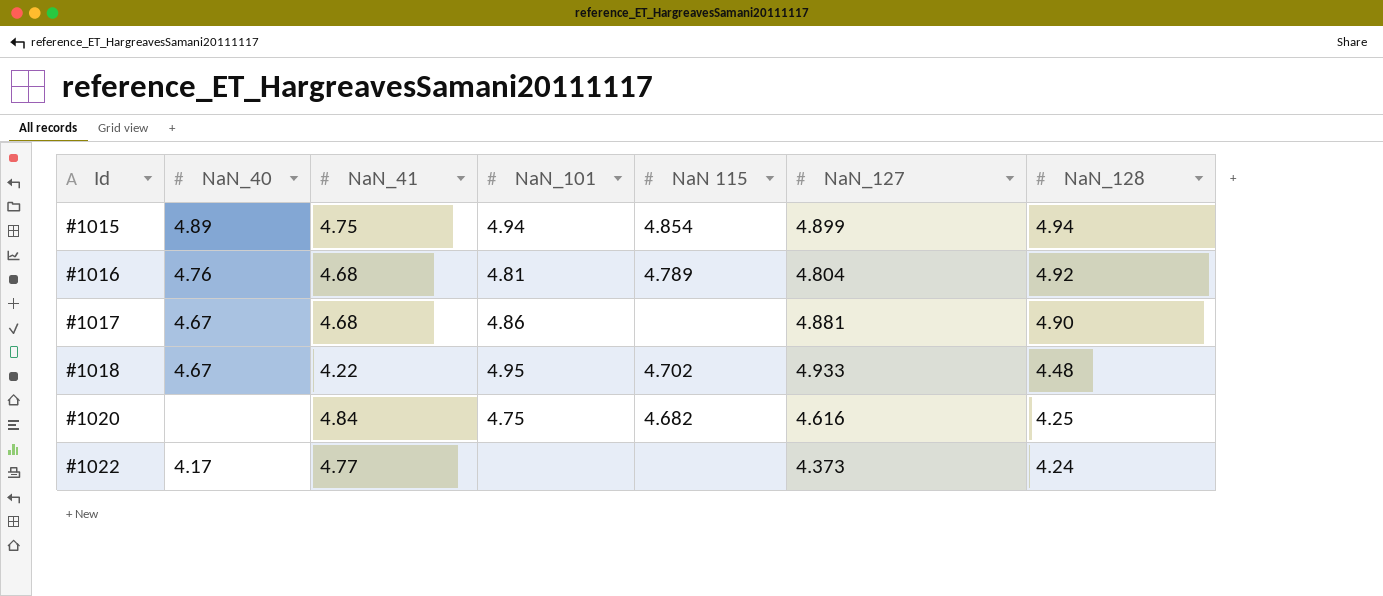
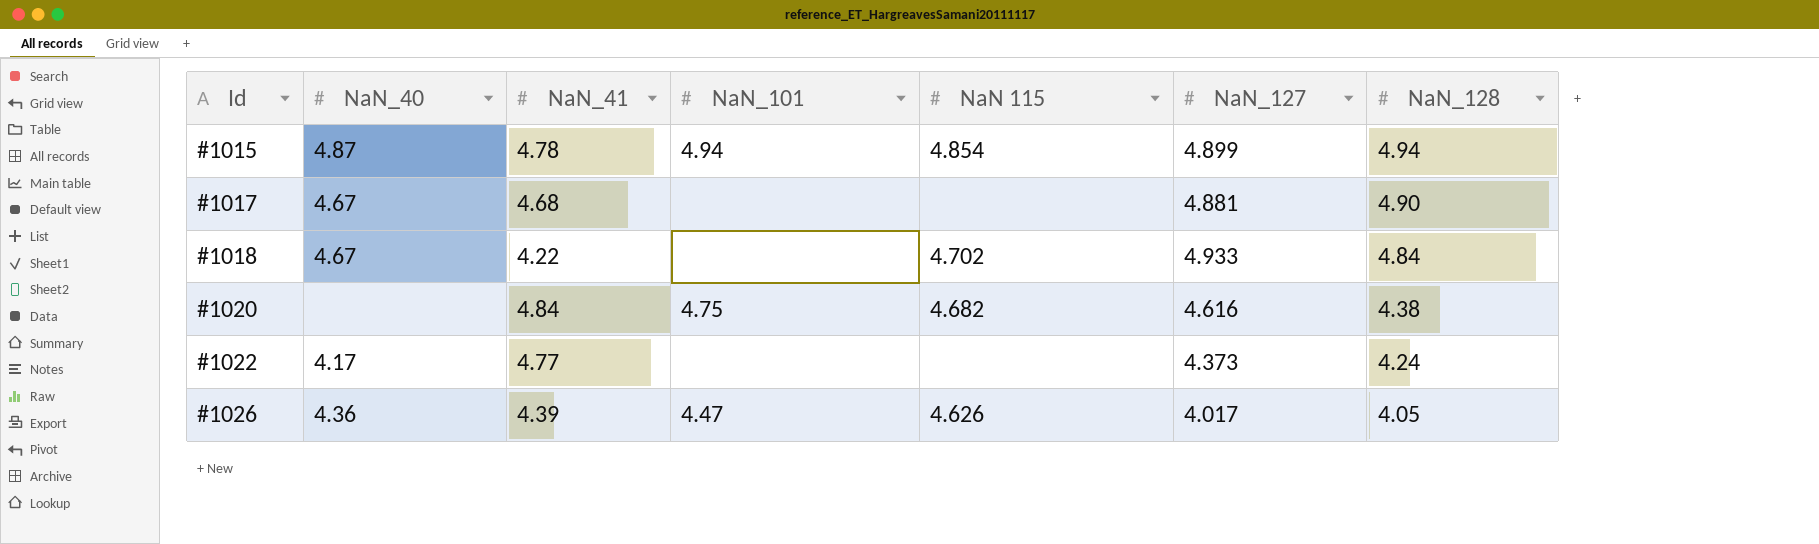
row #1016: 4.76 | 4.68 | 4.81 | 4.789 | 4.804 | 4.92 -> none
#1015 | NaN_40: 4.89 -> 4.87
#1015 | NaN_41: 4.75 -> 4.78
#1017 | NaN_101: 4.86 -> none
#1018 | NaN_101: 4.95 -> none
#1018 | NaN_128: 4.48 -> 4.84
#1020 | NaN_128: 4.25 -> 4.38
row #1026: none -> 4.36 | 4.39 | 4.47 | 4.626 | 4.017 | 4.05

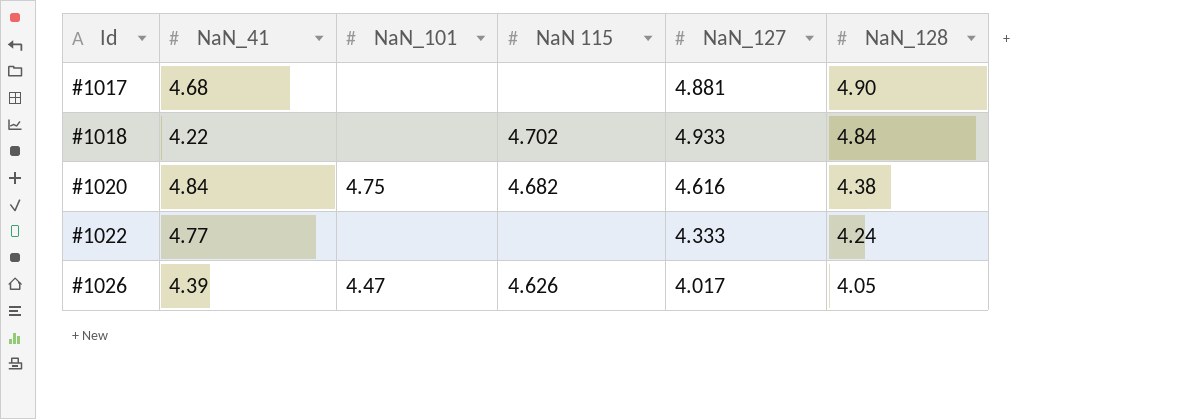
column NaN_40 | position: 2 -> none
row #1015: 4.87 | 4.78 | 4.94 | 4.854 | 4.899 | 4.94 -> none
#1022 | NaN_127: 4.373 -> 4.333

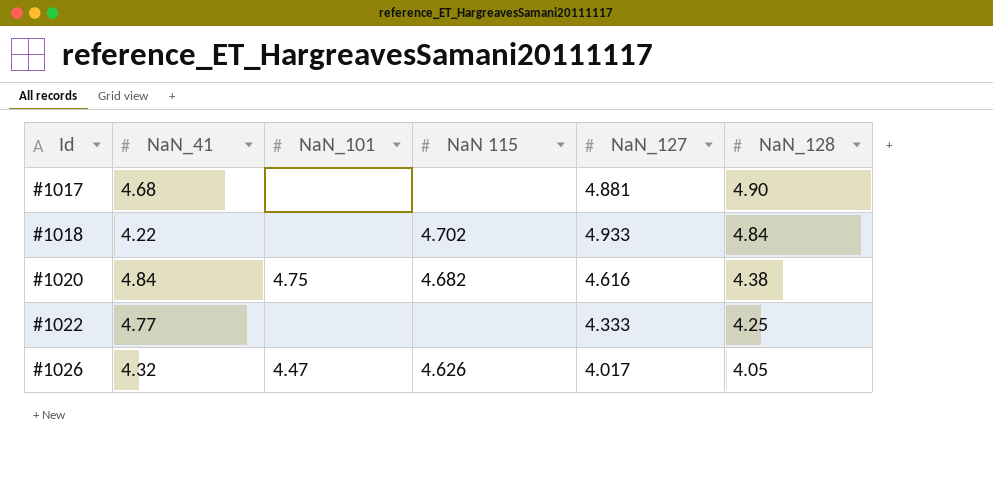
#1022 | NaN_128: 4.24 -> 4.25
#1026 | NaN_41: 4.39 -> 4.32

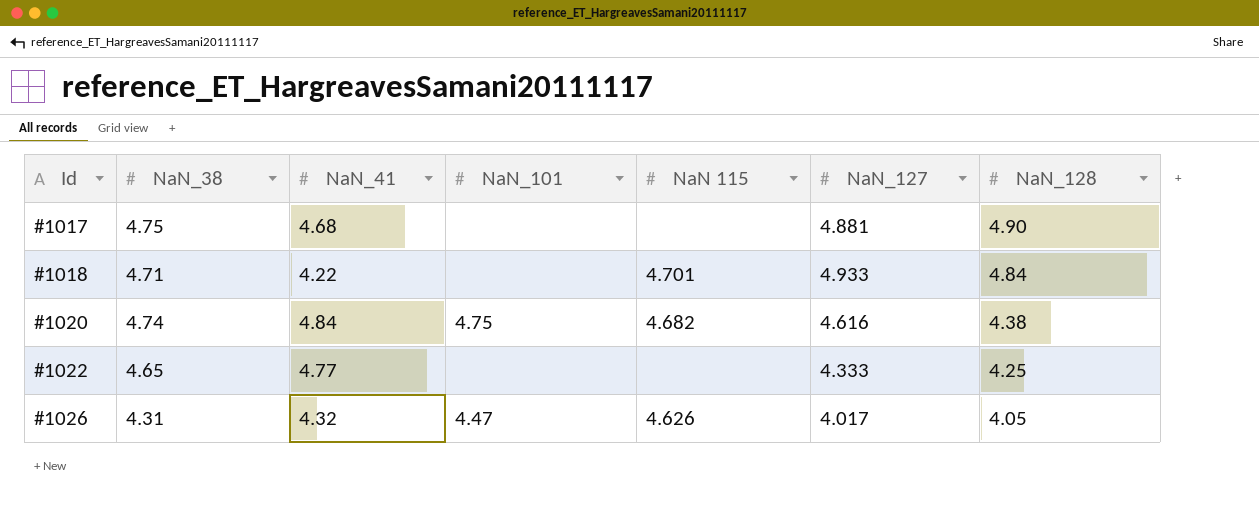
column NaN_38 | position: none -> 2
#1018 | NaN 115: 4.702 -> 4.701

